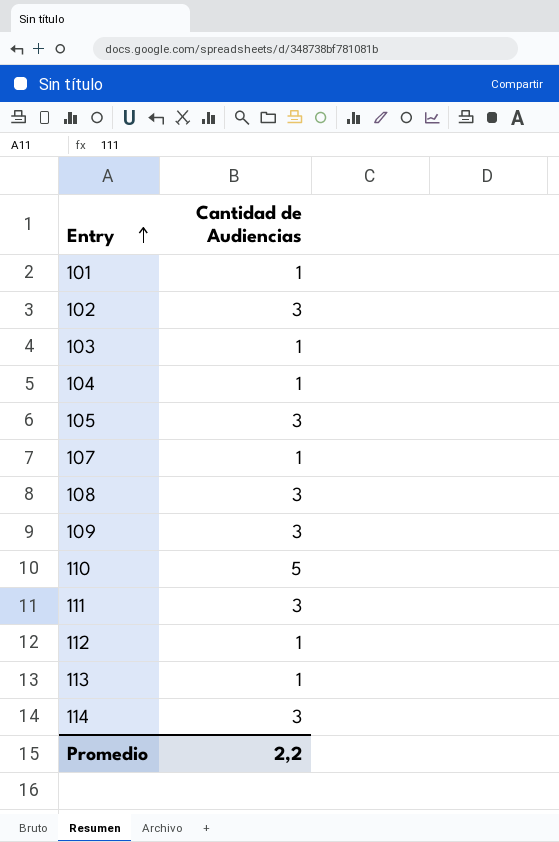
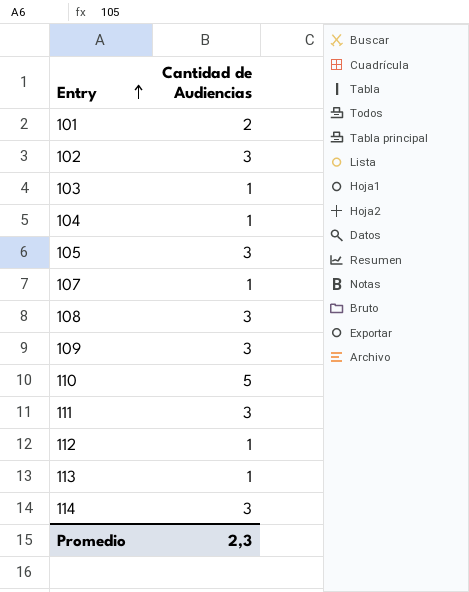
101 | Cantidad de Audiencias: 1 -> 2
Promedio | Cantidad de Audiencias: 2,2 -> 2,3

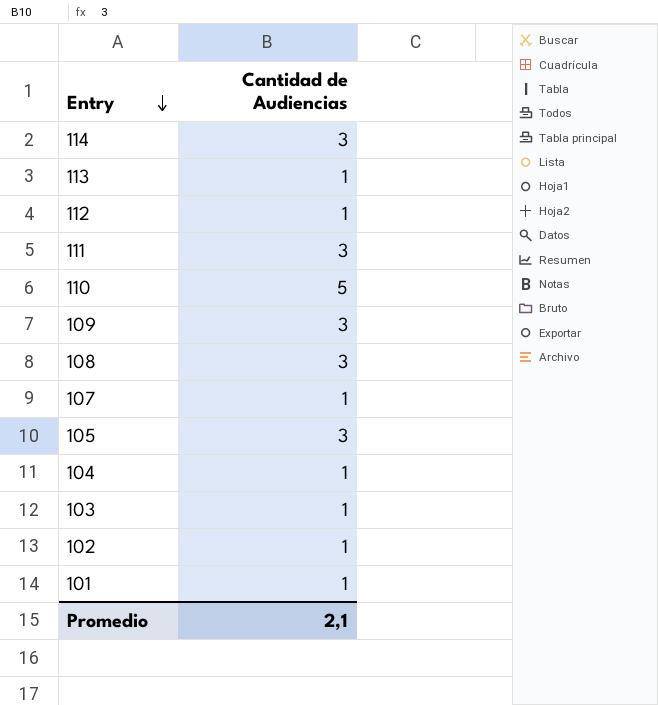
row order: Entry ascending -> Entry descending
102 | Cantidad de Audiencias: 3 -> 1
101 | Cantidad de Audiencias: 2 -> 1
Promedio | Cantidad de Audiencias: 2,3 -> 2,1

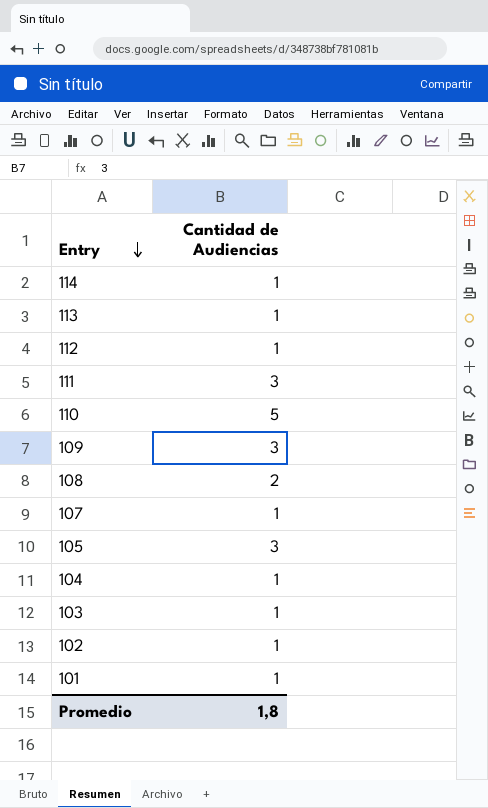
114 | Cantidad de Audiencias: 3 -> 1
108 | Cantidad de Audiencias: 3 -> 2
Promedio | Cantidad de Audiencias: 2,1 -> 1,8

